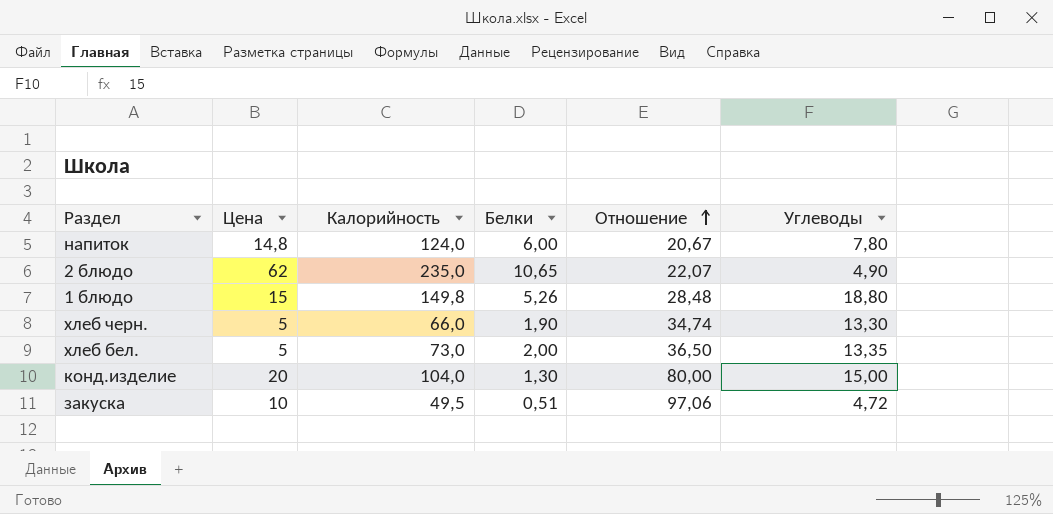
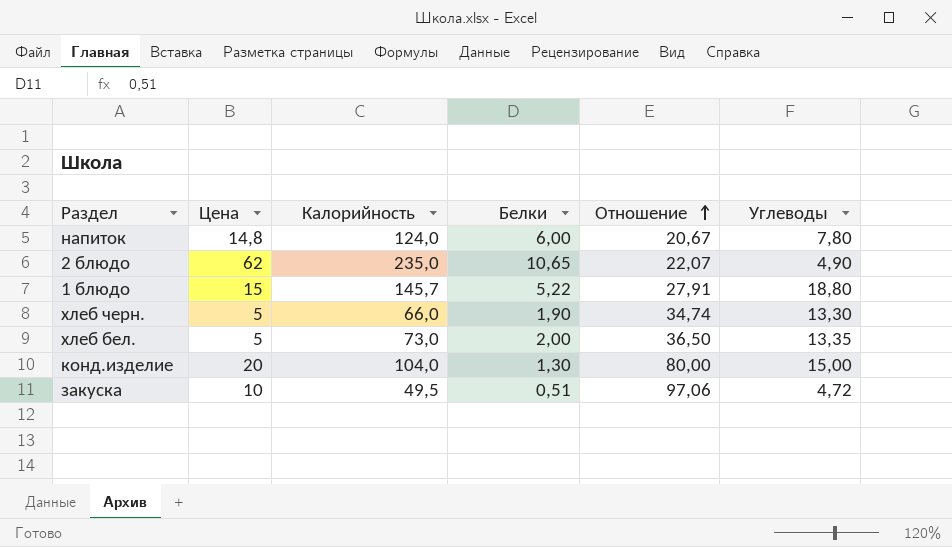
1 блюдо | Калорийность: 149,8 -> 145,7
1 блюдо | Белки: 5,26 -> 5,22
1 блюдо | Отношение: 28,48 -> 27,91

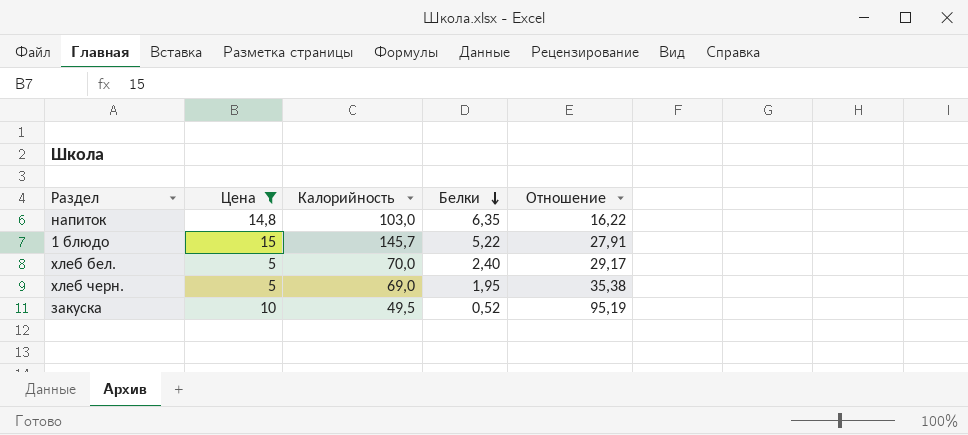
filter: none -> Цена <= 15
row order: Отношение ascending -> Белки descending
column Углеводы | position: 6 -> none
напиток | Калорийность: 124,0 -> 103,0
напиток | Белки: 6,00 -> 6,35
напиток | Отношение: 20,67 -> 16,22
хлеб бел. | Калорийность: 73,0 -> 70,0
хлеб бел. | Белки: 2,00 -> 2,40
хлеб бел. | Отношение: 36,50 -> 29,17
хлеб черн. | Калорийность: 66,0 -> 69,0
хлеб черн. | Белки: 1,90 -> 1,95
хлеб черн. | Отношение: 34,74 -> 35,38
закуска | Белки: 0,51 -> 0,52
закуска | Отношение: 97,06 -> 95,19

